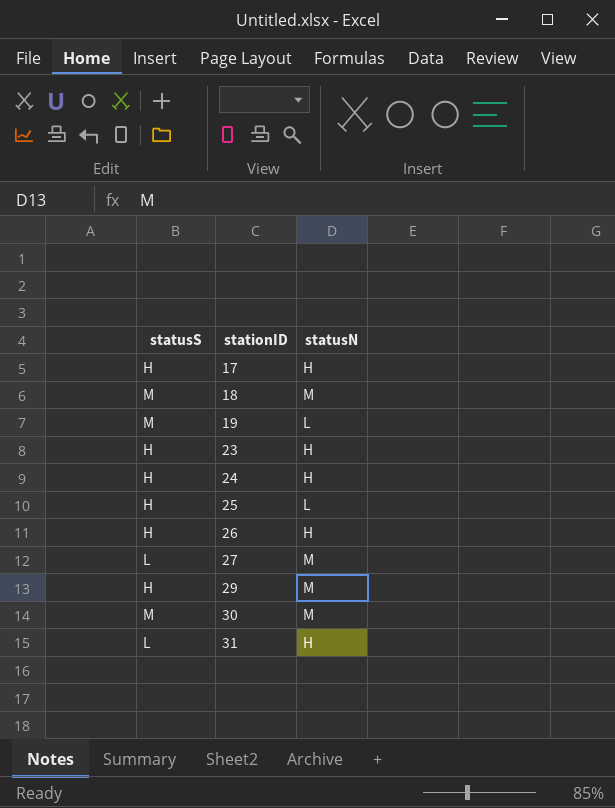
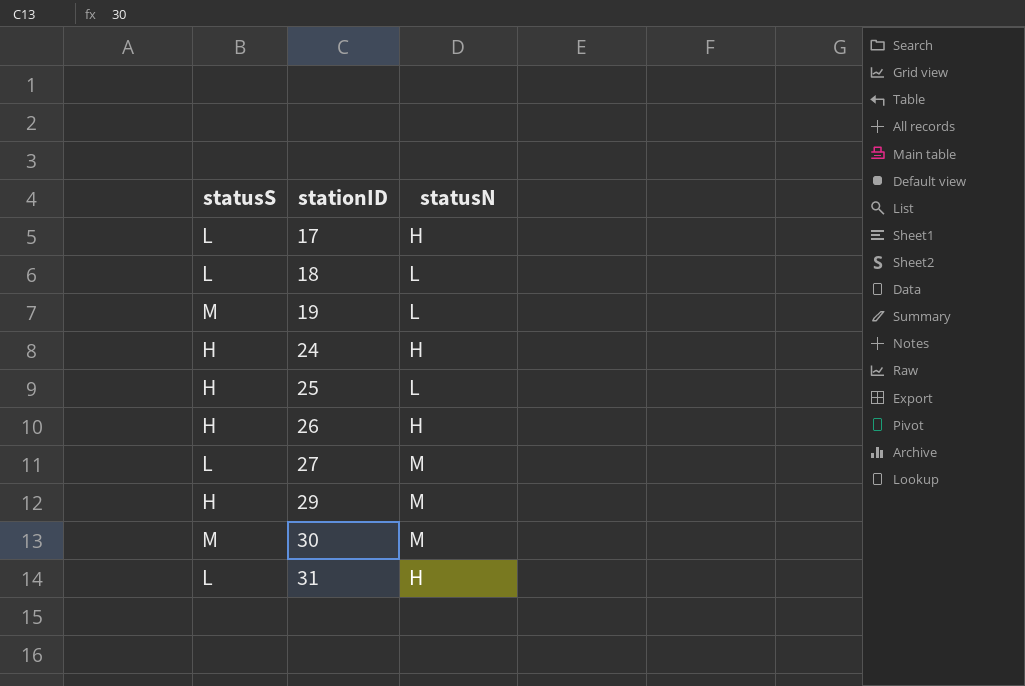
row 23: H | H -> none
17 | statusS: H -> L
18 | statusS: M -> L
18 | statusN: M -> L

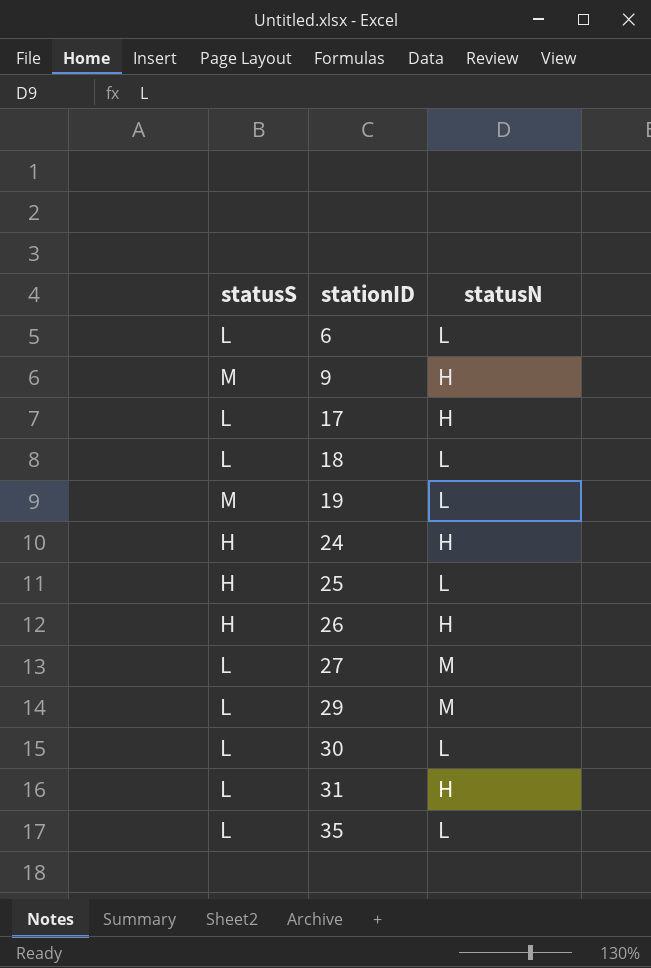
row 6: none -> L | L
row 9: none -> M | H
29 | statusS: H -> L
30 | statusS: M -> L
30 | statusN: M -> L
row 35: none -> L | L

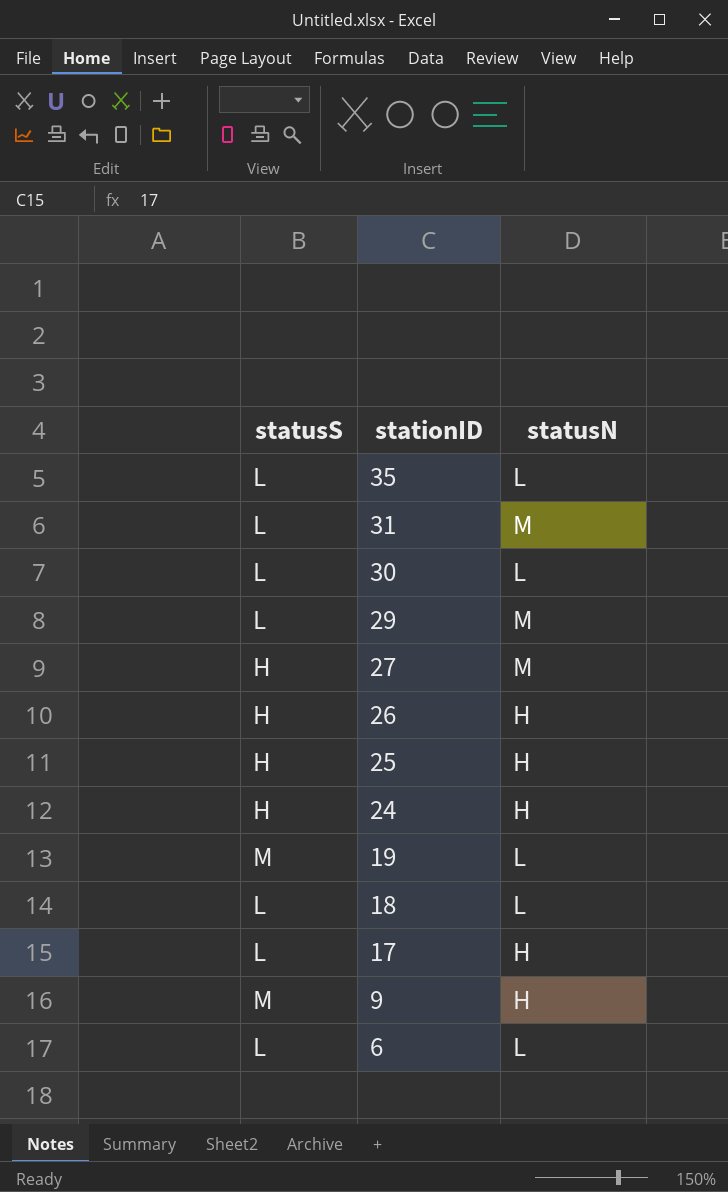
row order: stationID ascending -> stationID descending
31 | statusN: H -> M
27 | statusS: L -> H
25 | statusN: L -> H

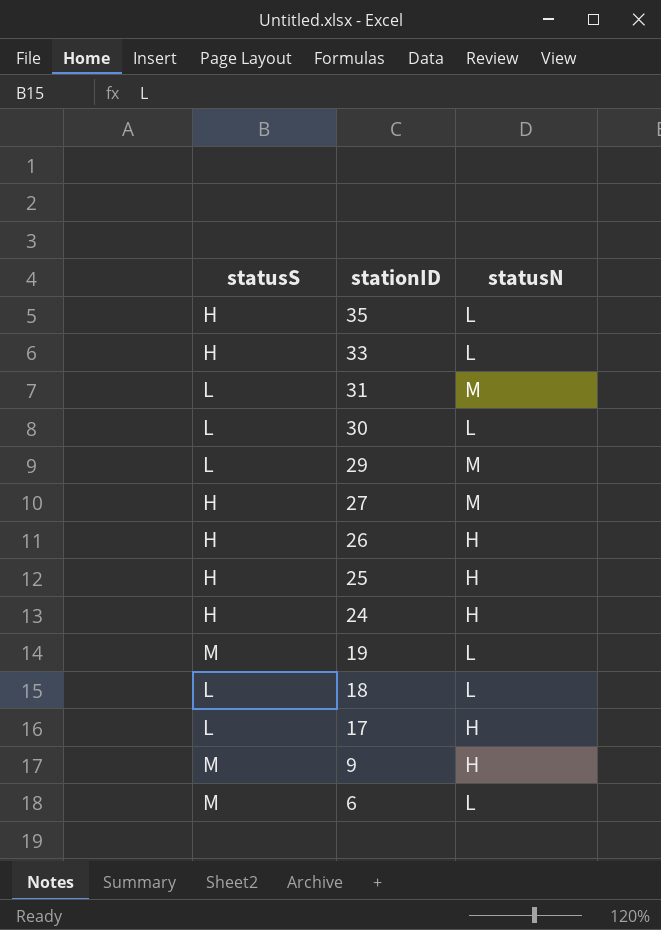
35 | statusS: L -> H
row 33: none -> H | L
6 | statusS: L -> M

